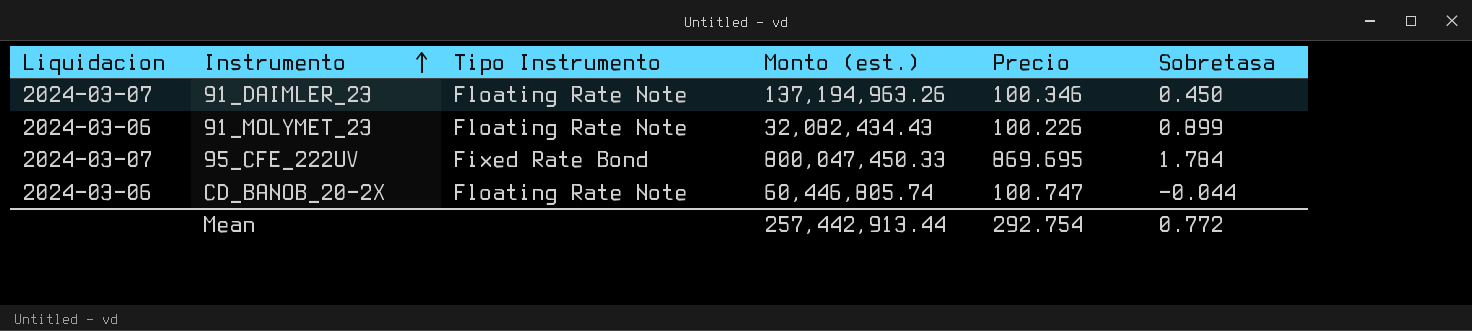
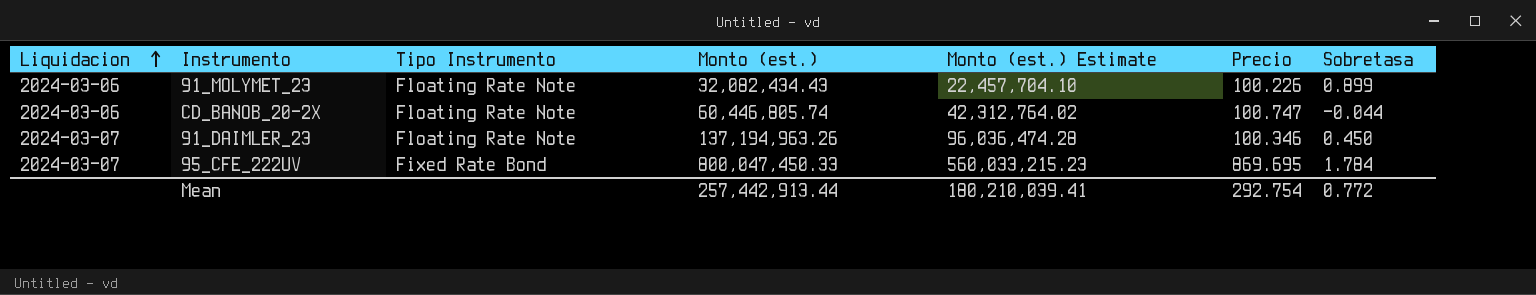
row order: Instrumento ascending -> Liquidacion ascending
column Monto (est.) Estimate | formula: none -> [Monto (est.)] * 0.7

